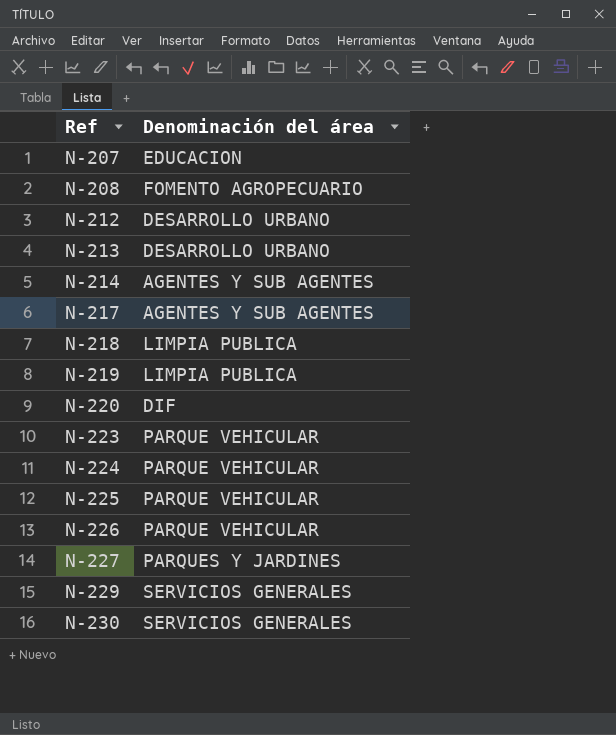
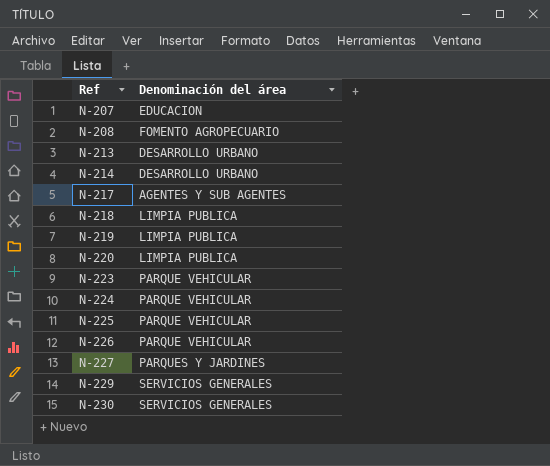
row N-212: DESARROLLO URBANO -> none
N-214 | Denominación del área: AGENTES Y SUB AGENTES -> DESARROLLO URBANO
N-220 | Denominación del área: DIF -> LIMPIA PUBLICA

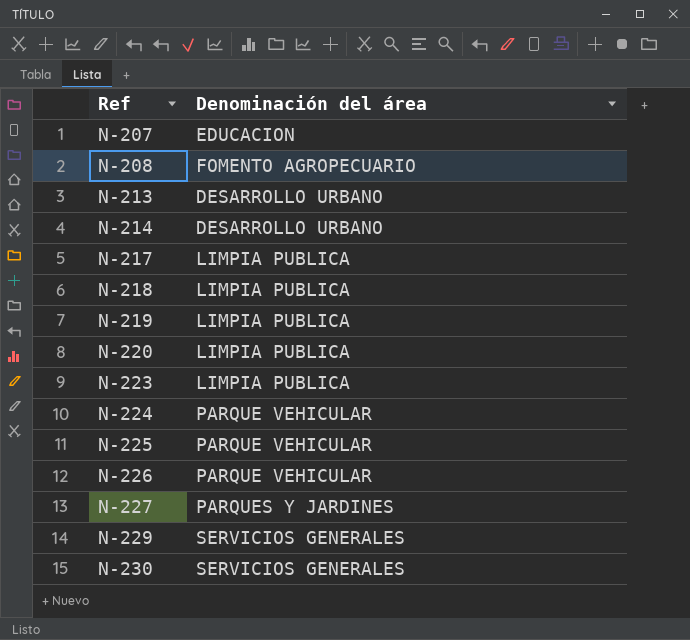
N-217 | Denominación del área: AGENTES Y SUB AGENTES -> LIMPIA PUBLICA
N-223 | Denominación del área: PARQUE VEHICULAR -> LIMPIA PUBLICA

